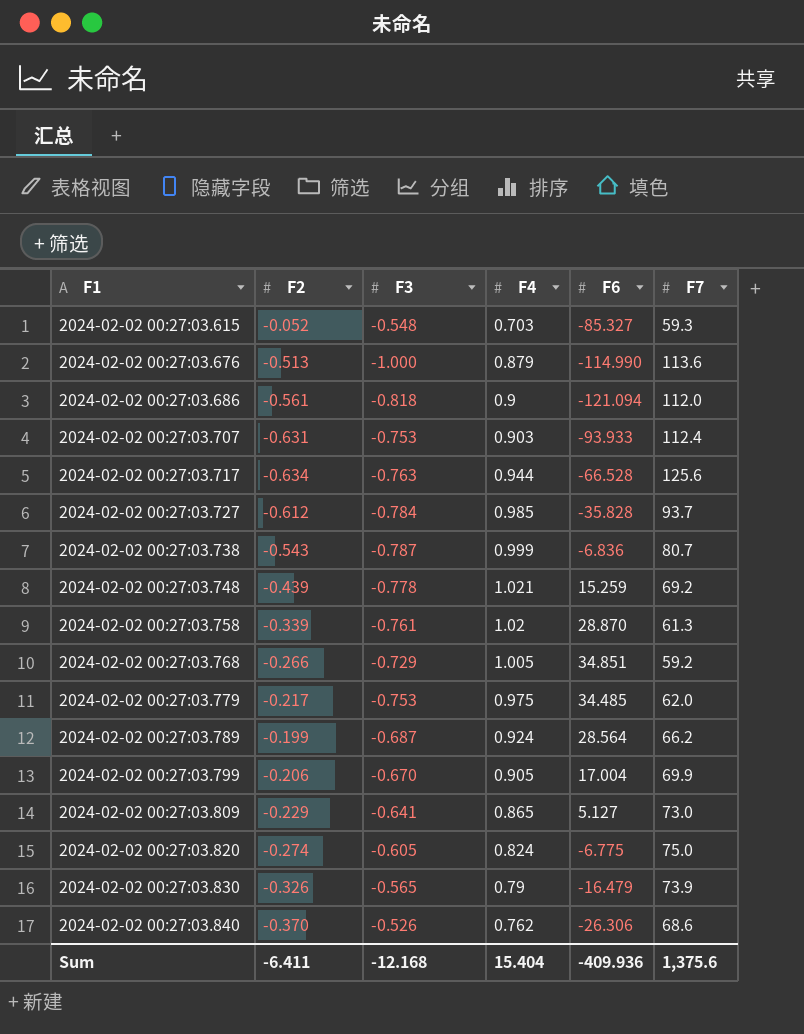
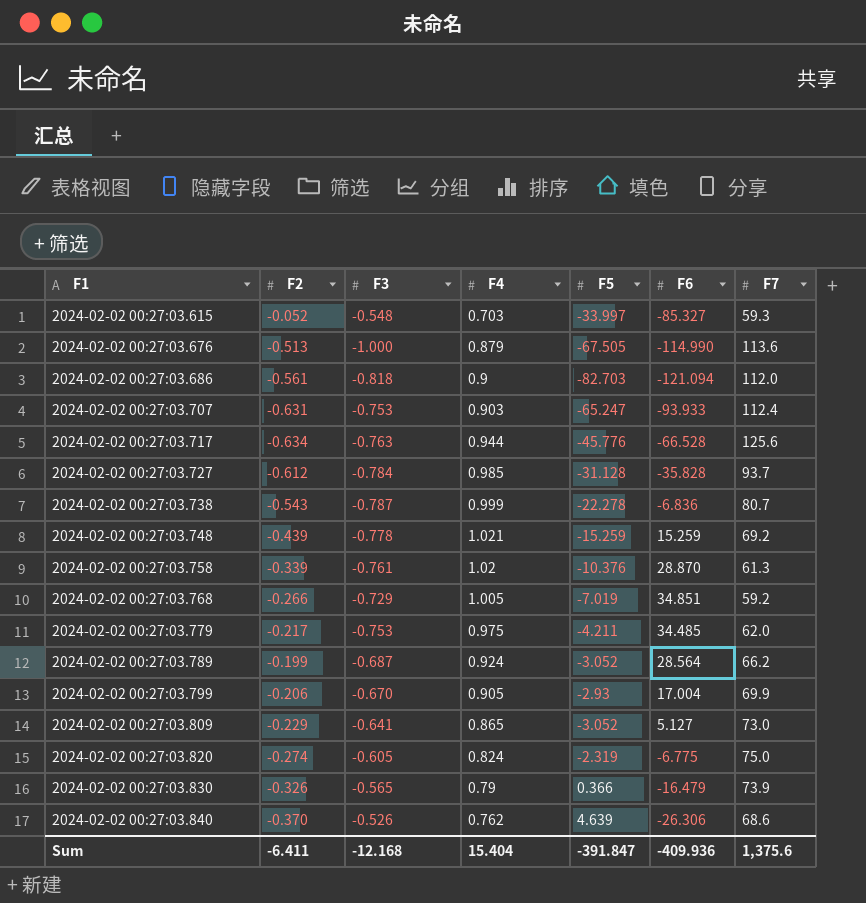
column F5 | position: none -> 5

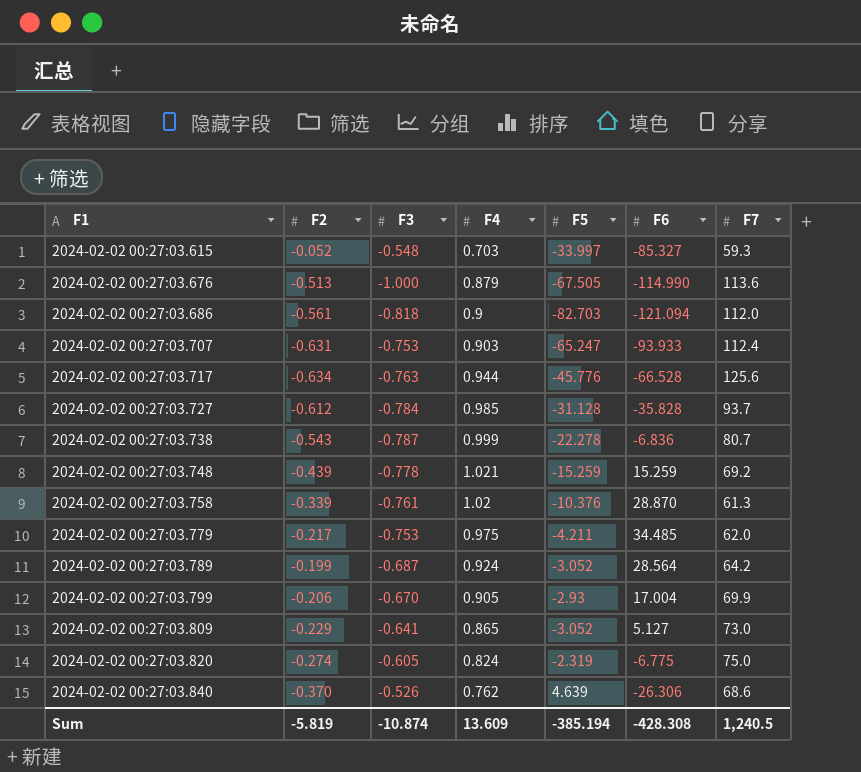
row 2024-02-02 00:27:03.768: -0.266 | -0.729 | 1.005 | -7.019 | 34.851 | 59.2 -> none
row 2024-02-02 00:27:03.830: -0.326 | -0.565 | 0.79 | 0.366 | -16.479 | 73.9 -> none
2024-02-02 00:27:03.789 | F7: 66.2 -> 64.2
Sum | F2: -6.411 -> -5.819
Sum | F3: -12.168 -> -10.874
Sum | F4: 15.404 -> 13.609
Sum | F5: -391.847 -> -385.194
Sum | F6: -409.936 -> -428.308
Sum | F7: 1,375.6 -> 1,240.5

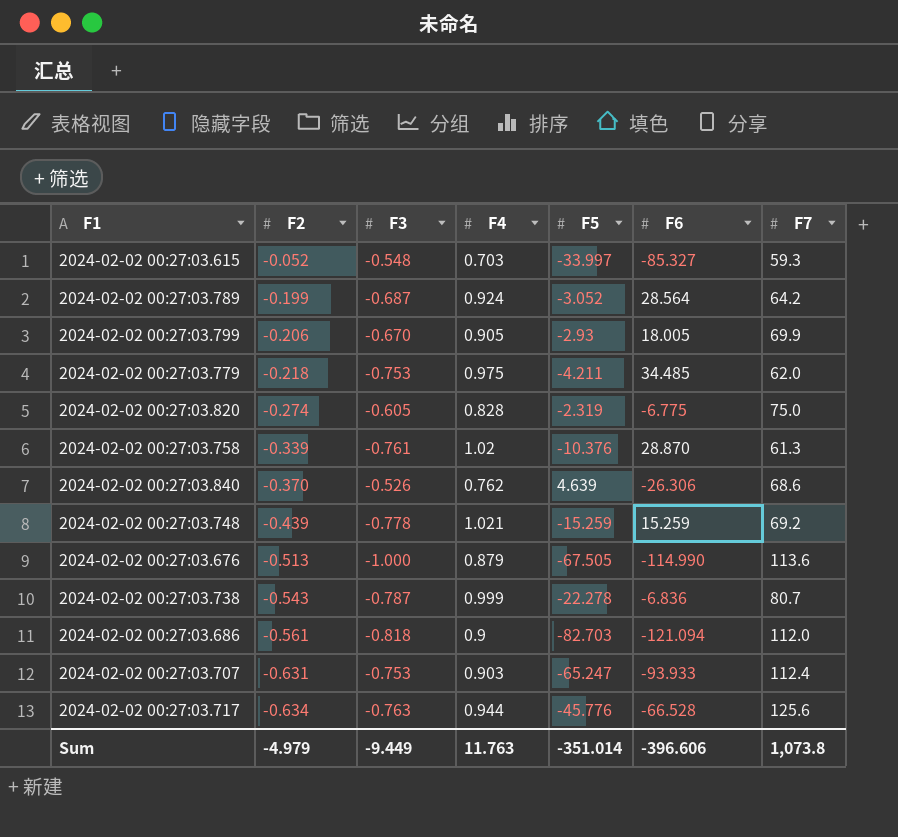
row order: F1 ascending -> F2 descending
row 2024-02-02 00:27:03.727: -0.612 | -0.784 | 0.985 | -31.128 | -35.828 | 93.7 -> none
row 2024-02-02 00:27:03.809: -0.229 | -0.641 | 0.865 | -3.052 | 5.127 | 73.0 -> none
2024-02-02 00:27:03.799 | F6: 17.004 -> 18.005
2024-02-02 00:27:03.779 | F2: -0.217 -> -0.218
2024-02-02 00:27:03.820 | F4: 0.824 -> 0.828
Sum | F2: -5.819 -> -4.979
Sum | F3: -10.874 -> -9.449
Sum | F4: 13.609 -> 11.763
Sum | F5: -385.194 -> -351.014
Sum | F6: -428.308 -> -396.606
Sum | F7: 1,240.5 -> 1,073.8

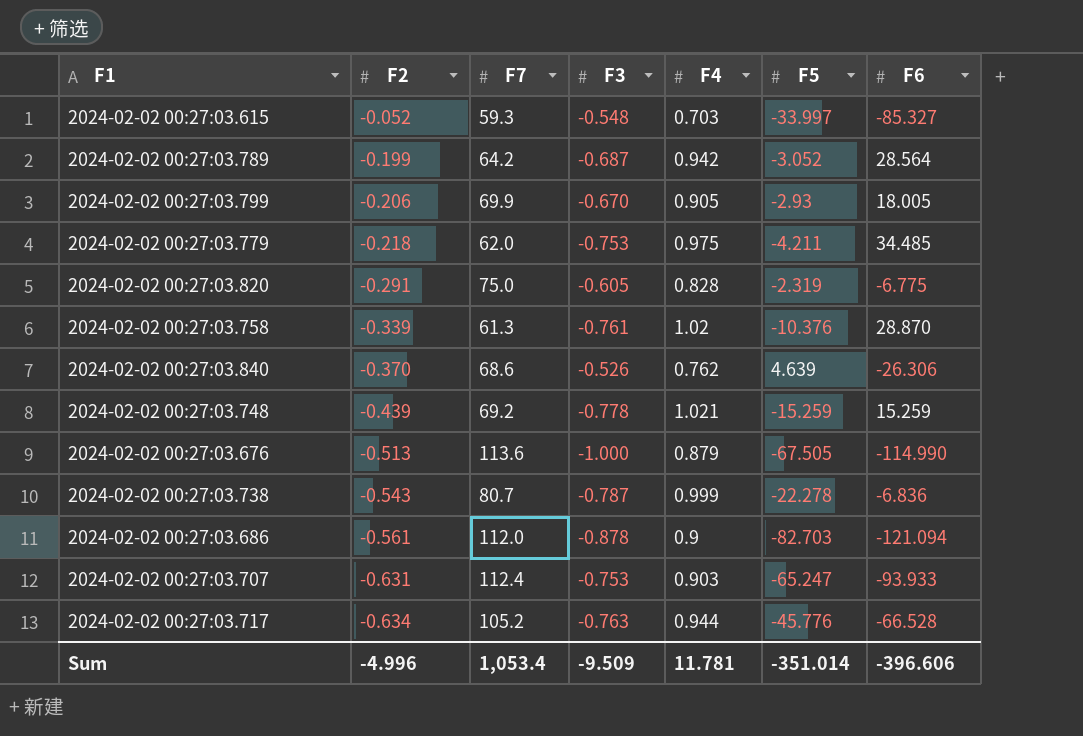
column F7 | position: 7 -> 3
2024-02-02 00:27:03.789 | F4: 0.924 -> 0.942
2024-02-02 00:27:03.820 | F2: -0.274 -> -0.291
2024-02-02 00:27:03.686 | F3: -0.818 -> -0.878
2024-02-02 00:27:03.717 | F7: 125.6 -> 105.2
Sum | F2: -4.979 -> -4.996
Sum | F7: 1,073.8 -> 1,053.4
Sum | F3: -9.449 -> -9.509
Sum | F4: 11.763 -> 11.781

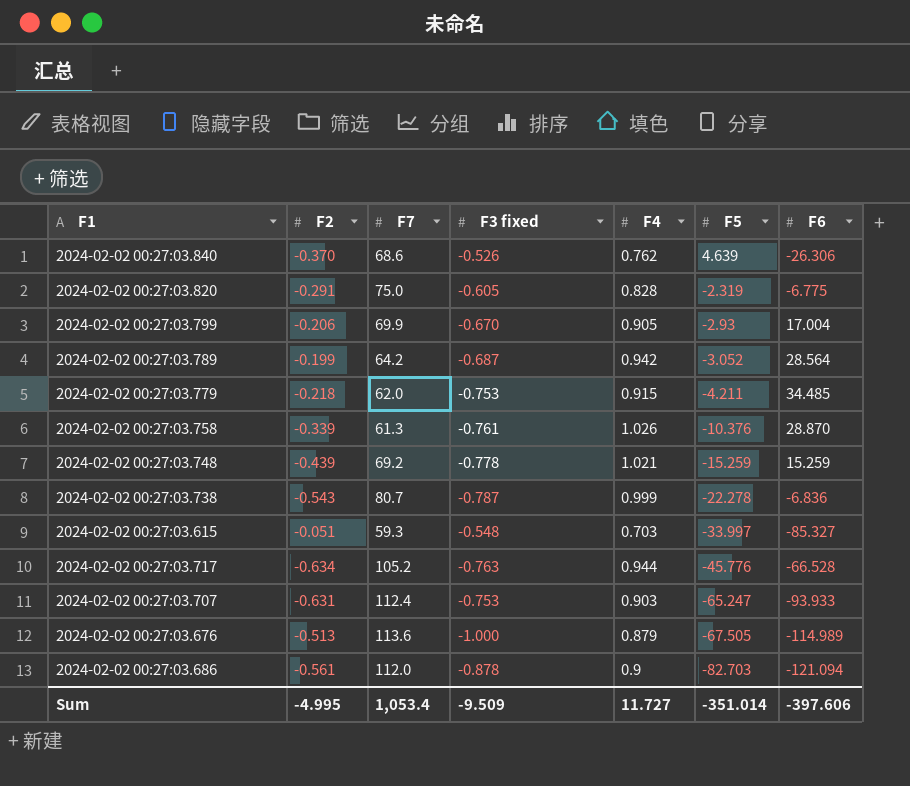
row order: F2 descending -> F5 descending
column name: F3 -> F3 fixed
2024-02-02 00:27:03.799 | F6: 18.005 -> 17.004
2024-02-02 00:27:03.779 | F4: 0.975 -> 0.915
2024-02-02 00:27:03.758 | F4: 1.02 -> 1.026
2024-02-02 00:27:03.615 | F2: -0.052 -> -0.051
2024-02-02 00:27:03.676 | F6: -114.990 -> -114.989
Sum | F2: -4.996 -> -4.995
Sum | F4: 11.781 -> 11.727
Sum | F6: -396.606 -> -397.606

